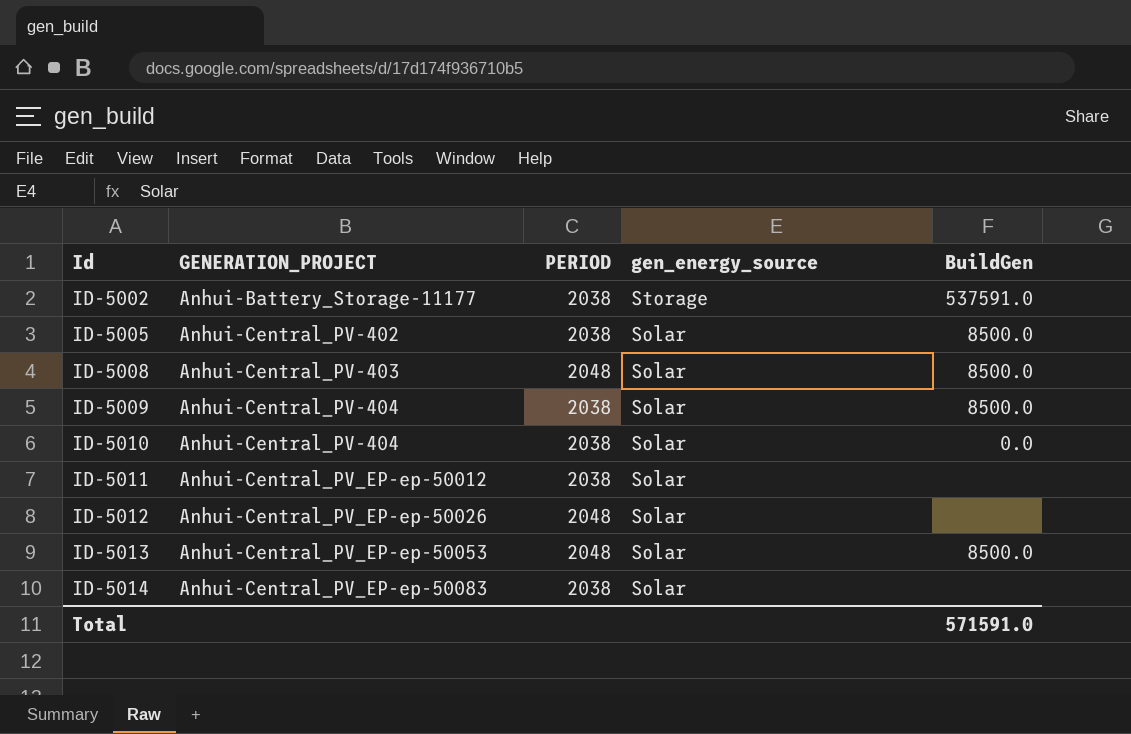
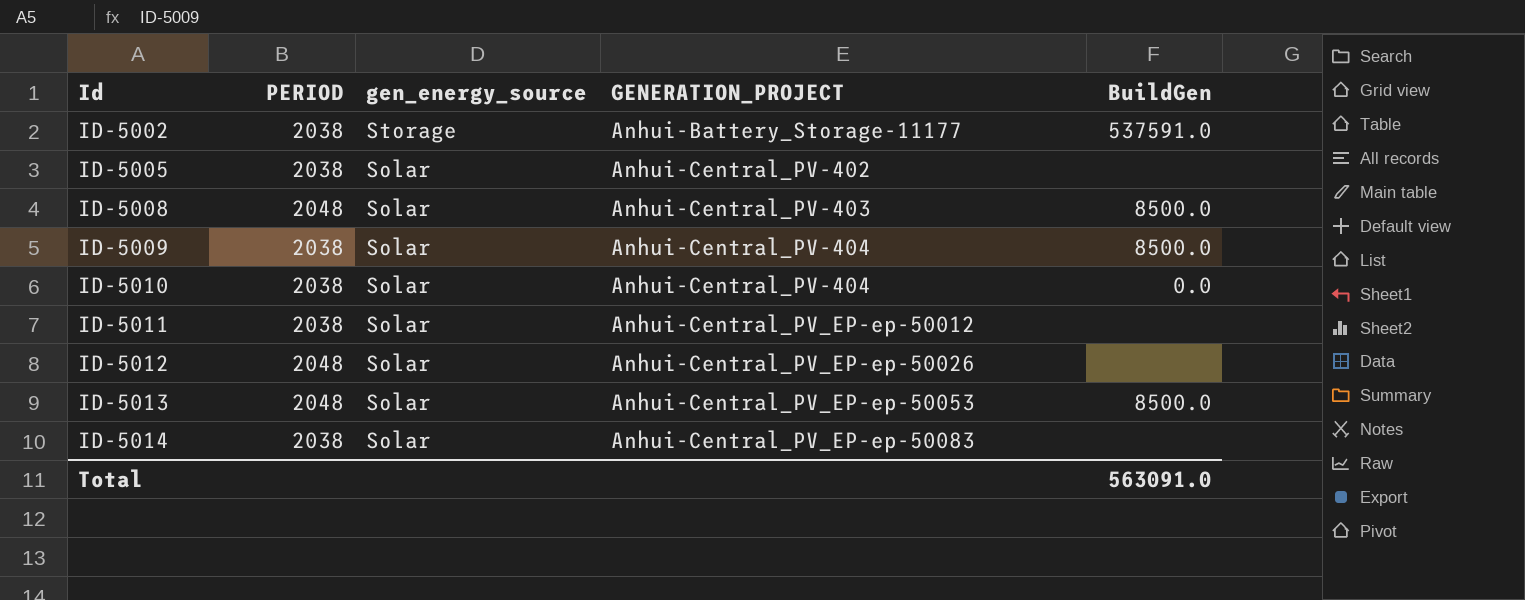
column GENERATION_PROJECT | position: 2 -> 4
ID-5005 | BuildGen: 8500.0 -> none
Total | BuildGen: 571591.0 -> 563091.0

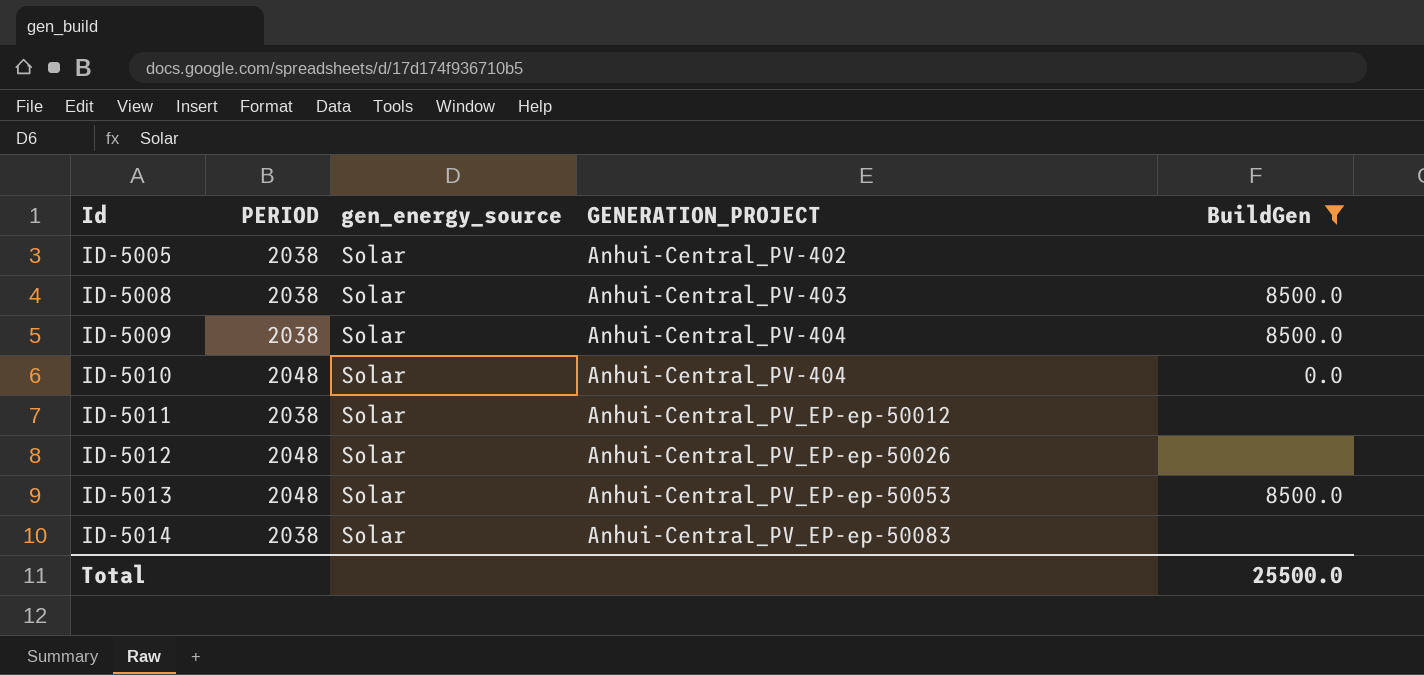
filter: none -> BuildGen != 537591.0
ID-5008 | PERIOD: 2048 -> 2038
ID-5010 | PERIOD: 2038 -> 2048
Total | BuildGen: 563091.0 -> 25500.0

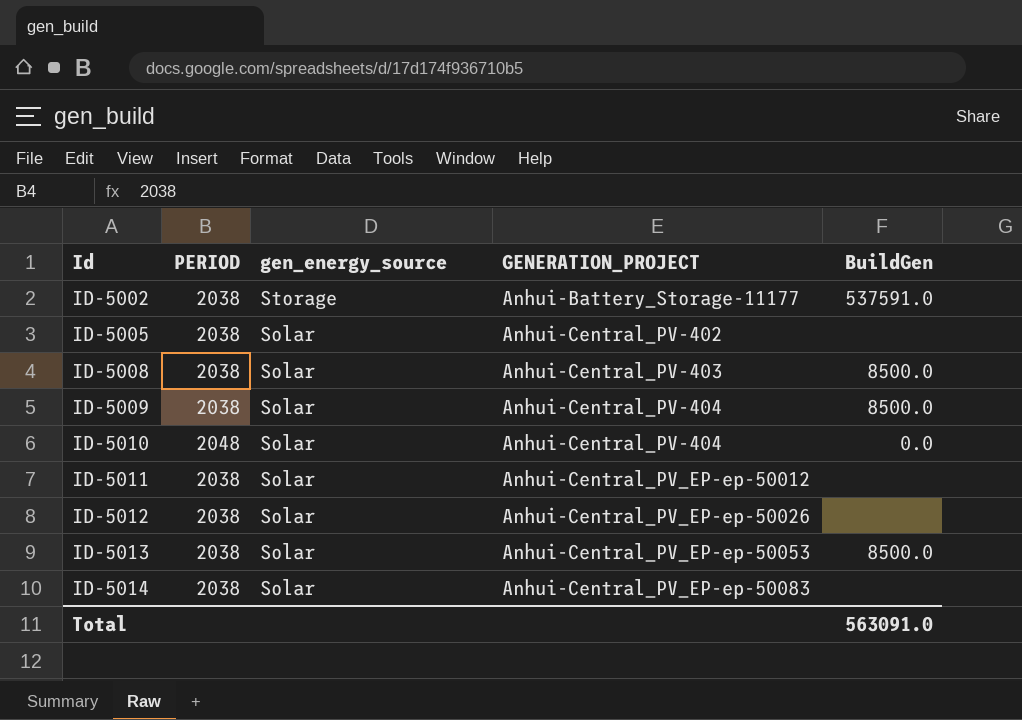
filter: BuildGen != 537591.0 -> none
ID-5012 | PERIOD: 2048 -> 2038
ID-5013 | PERIOD: 2048 -> 2038
Total | BuildGen: 25500.0 -> 563091.0

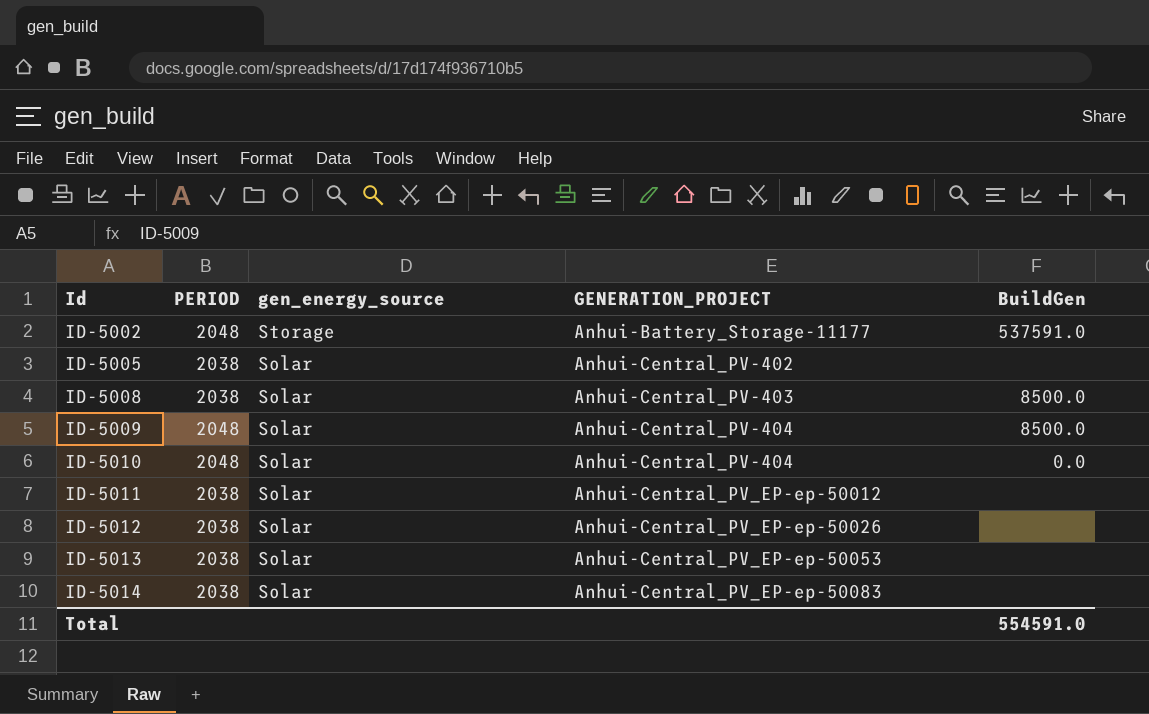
ID-5002 | PERIOD: 2038 -> 2048
ID-5009 | PERIOD: 2038 -> 2048
ID-5013 | BuildGen: 8500.0 -> none
Total | BuildGen: 563091.0 -> 554591.0

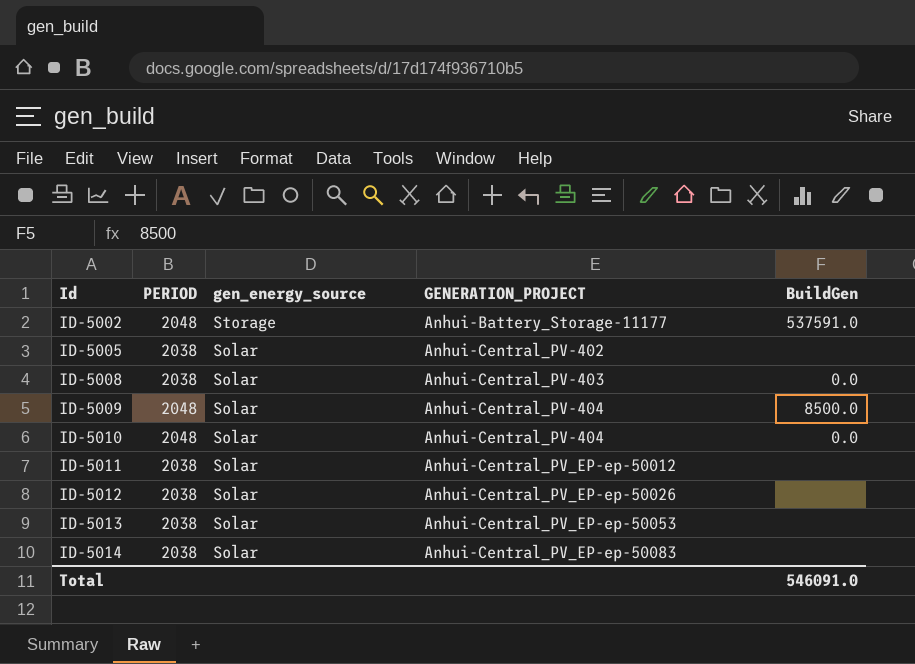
ID-5008 | BuildGen: 8500.0 -> 0.0
Total | BuildGen: 554591.0 -> 546091.0

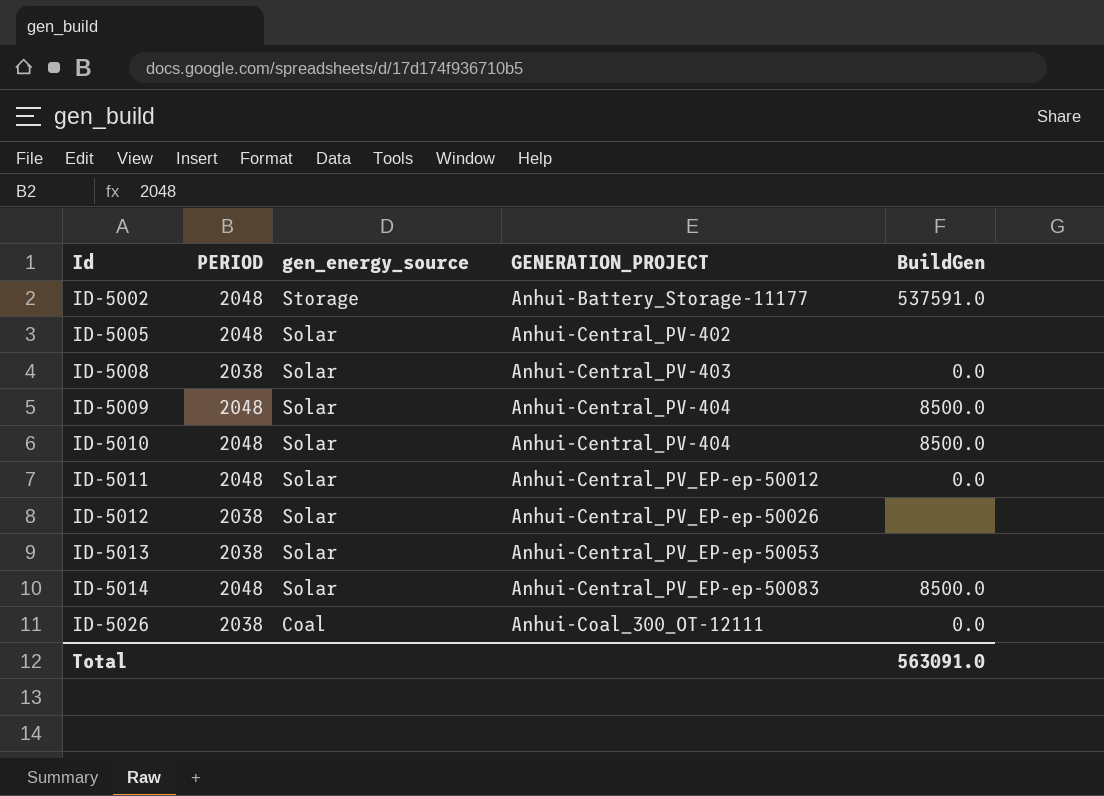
ID-5005 | PERIOD: 2038 -> 2048
ID-5010 | BuildGen: 0.0 -> 8500.0
ID-5011 | PERIOD: 2038 -> 2048
ID-5011 | BuildGen: none -> 0.0
ID-5014 | PERIOD: 2038 -> 2048
ID-5014 | BuildGen: none -> 8500.0
row ID-5026: none -> 2038 | Coal | Anhui-Coal_300_OT-12111 | 0.0
Total | BuildGen: 546091.0 -> 563091.0

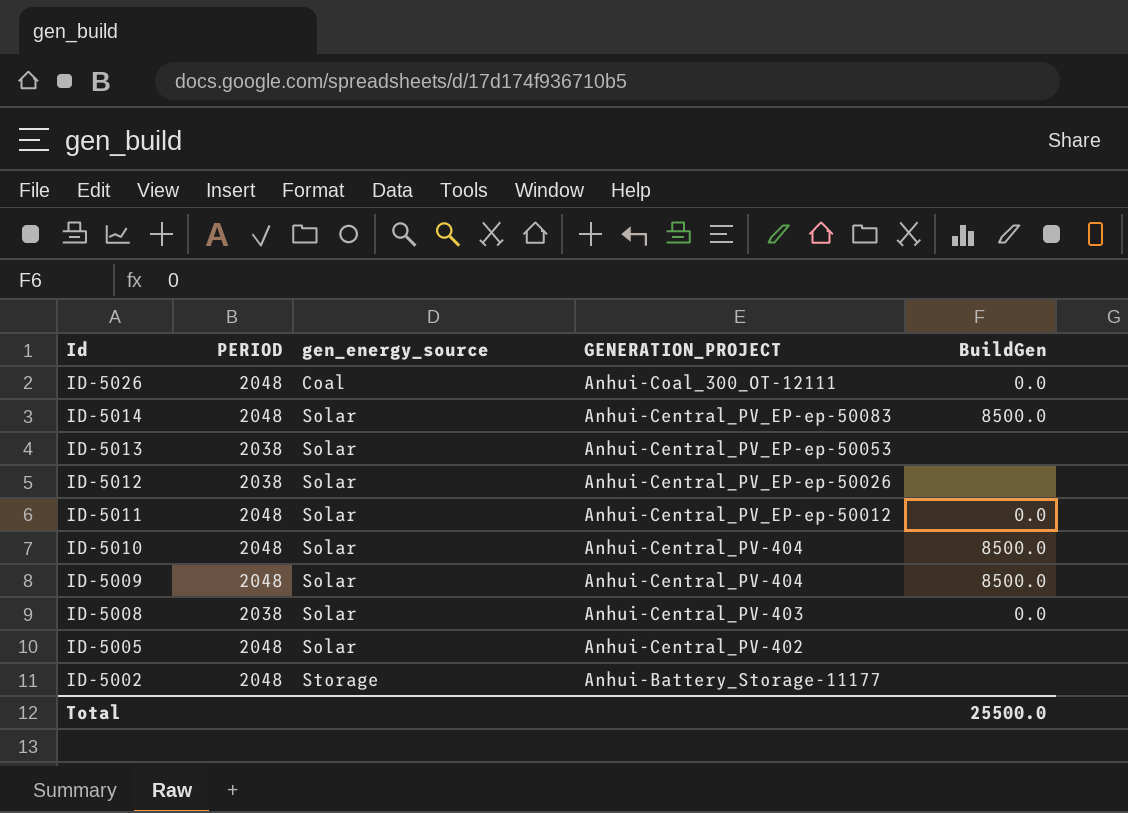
row order: Id ascending -> Id descending
ID-5026 | PERIOD: 2038 -> 2048
ID-5002 | BuildGen: 537591.0 -> none
Total | BuildGen: 563091.0 -> 25500.0

